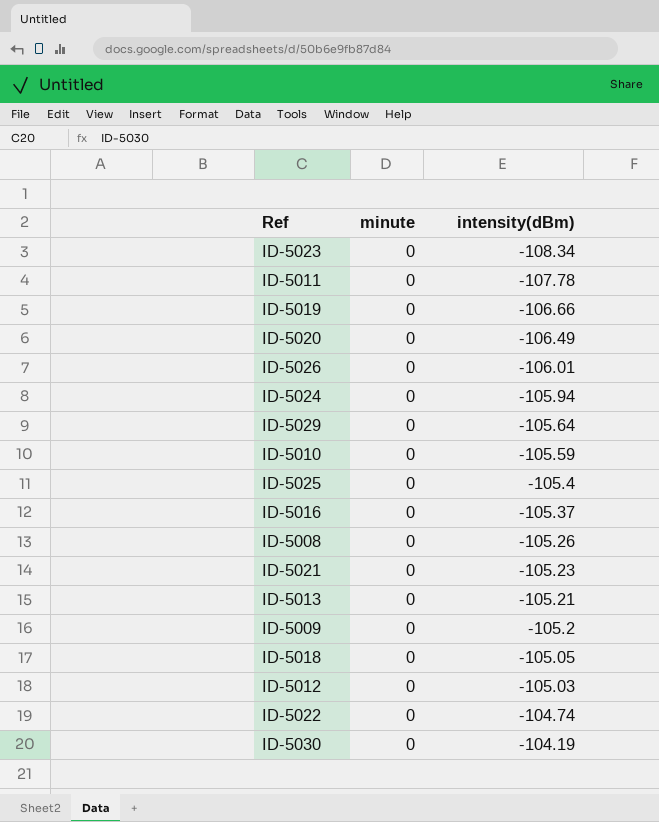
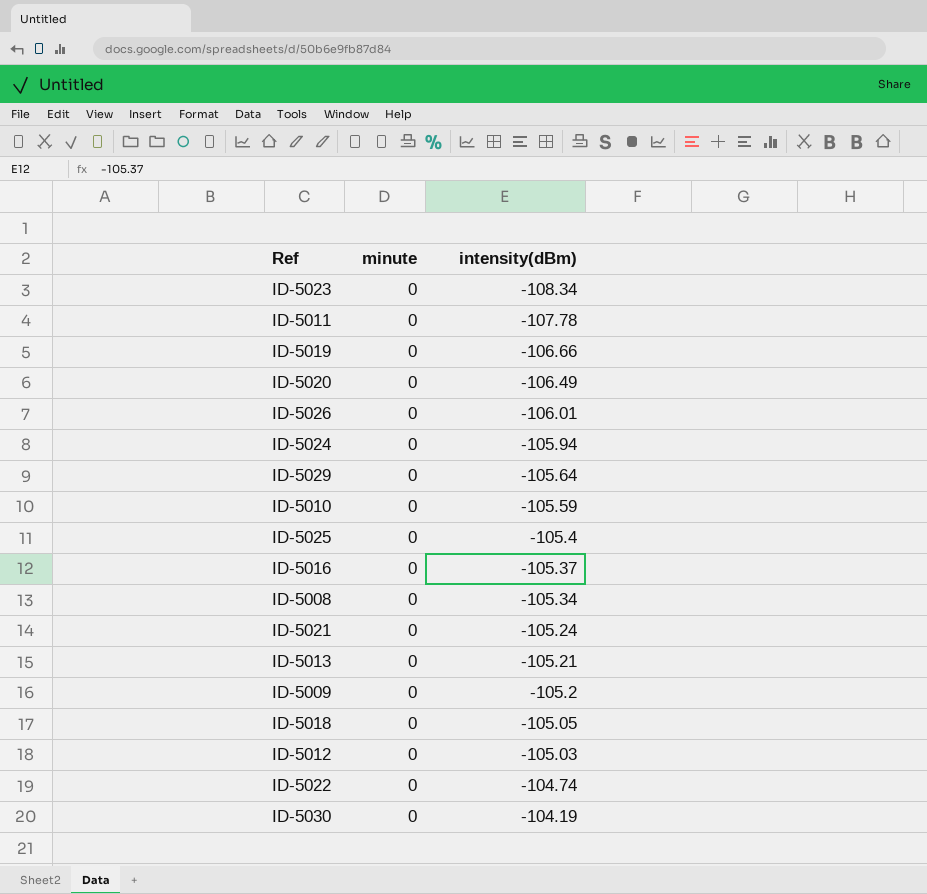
ID-5008 | intensity(dBm): -105.26 -> -105.34
ID-5021 | intensity(dBm): -105.23 -> -105.24

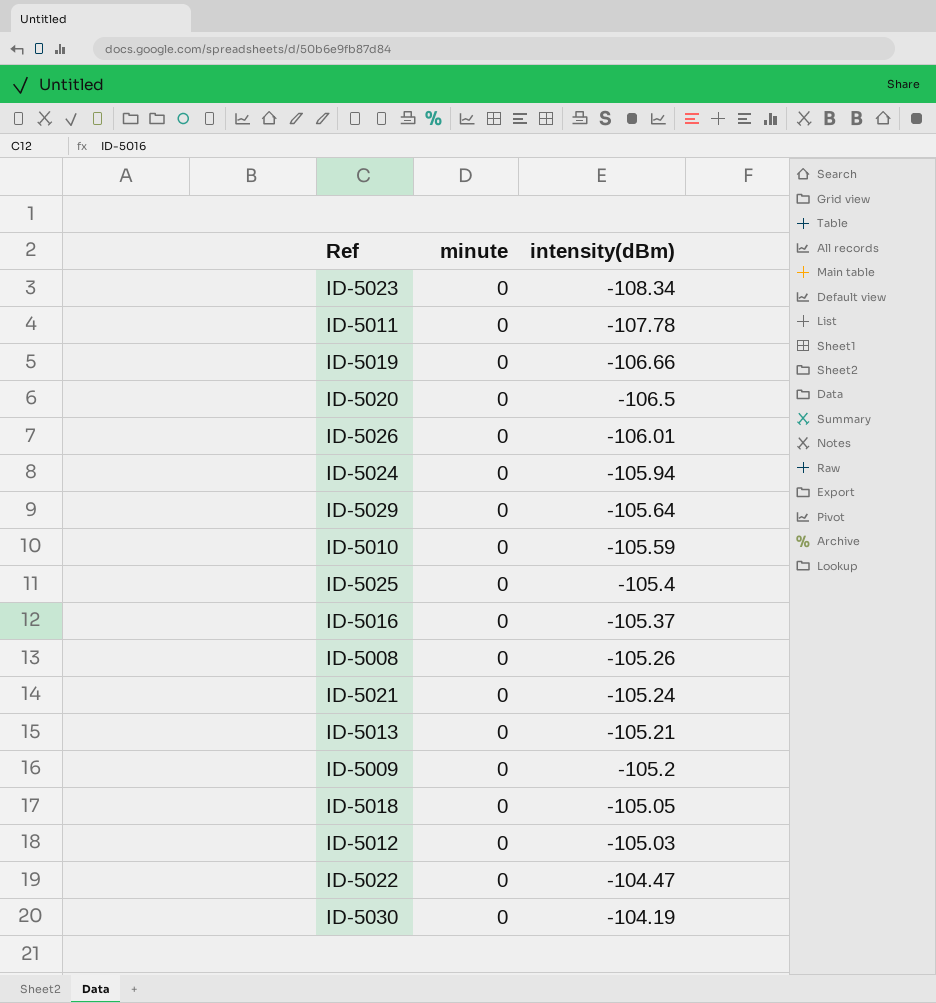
ID-5020 | intensity(dBm): -106.49 -> -106.5
ID-5008 | intensity(dBm): -105.34 -> -105.26
ID-5022 | intensity(dBm): -104.74 -> -104.47

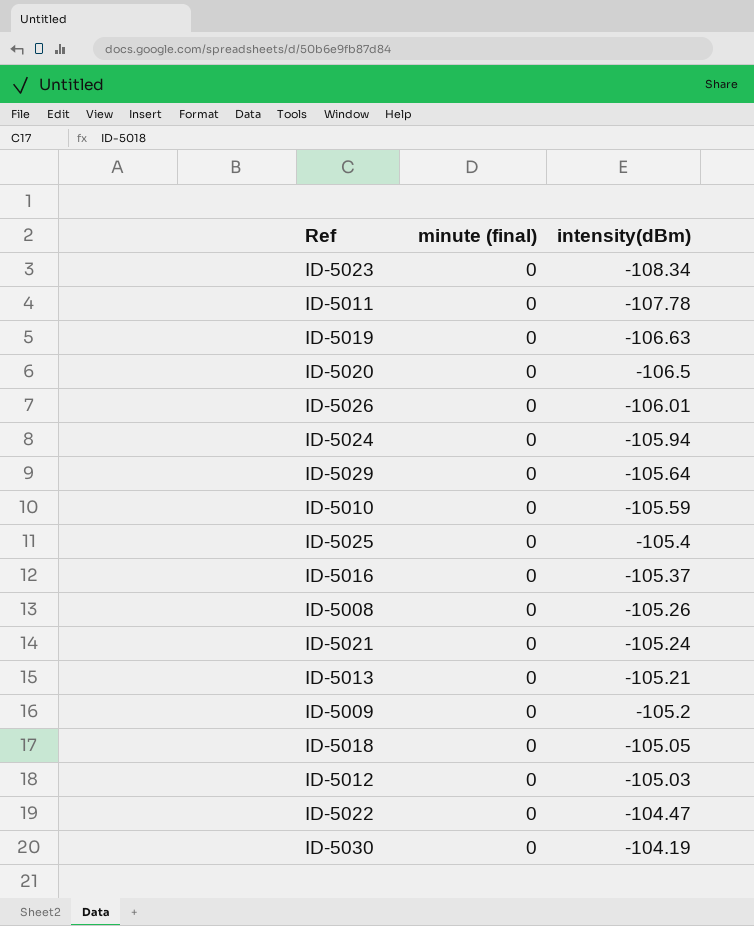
column name: minute -> minute (final)
ID-5019 | intensity(dBm): -106.66 -> -106.63

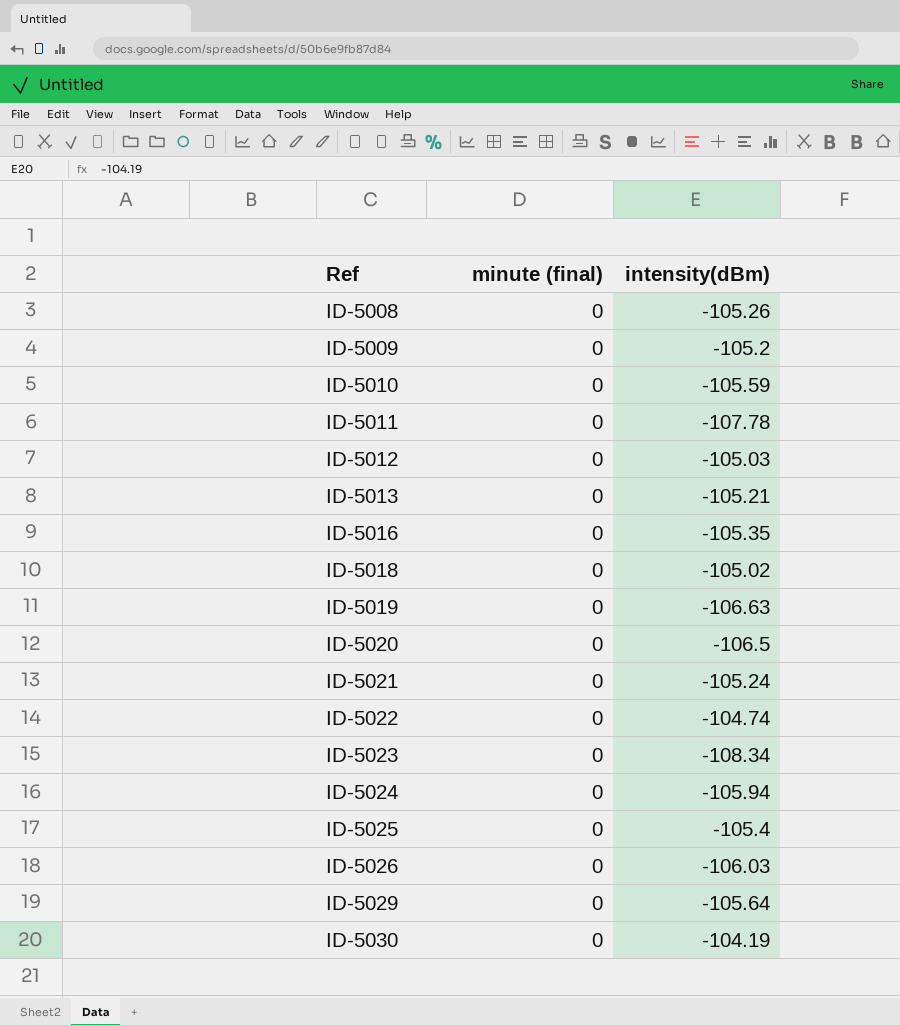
row order: intensity(dBm) ascending -> Ref ascending
ID-5016 | intensity(dBm): -105.37 -> -105.35
ID-5018 | intensity(dBm): -105.05 -> -105.02
ID-5022 | intensity(dBm): -104.47 -> -104.74
ID-5026 | intensity(dBm): -106.01 -> -106.03

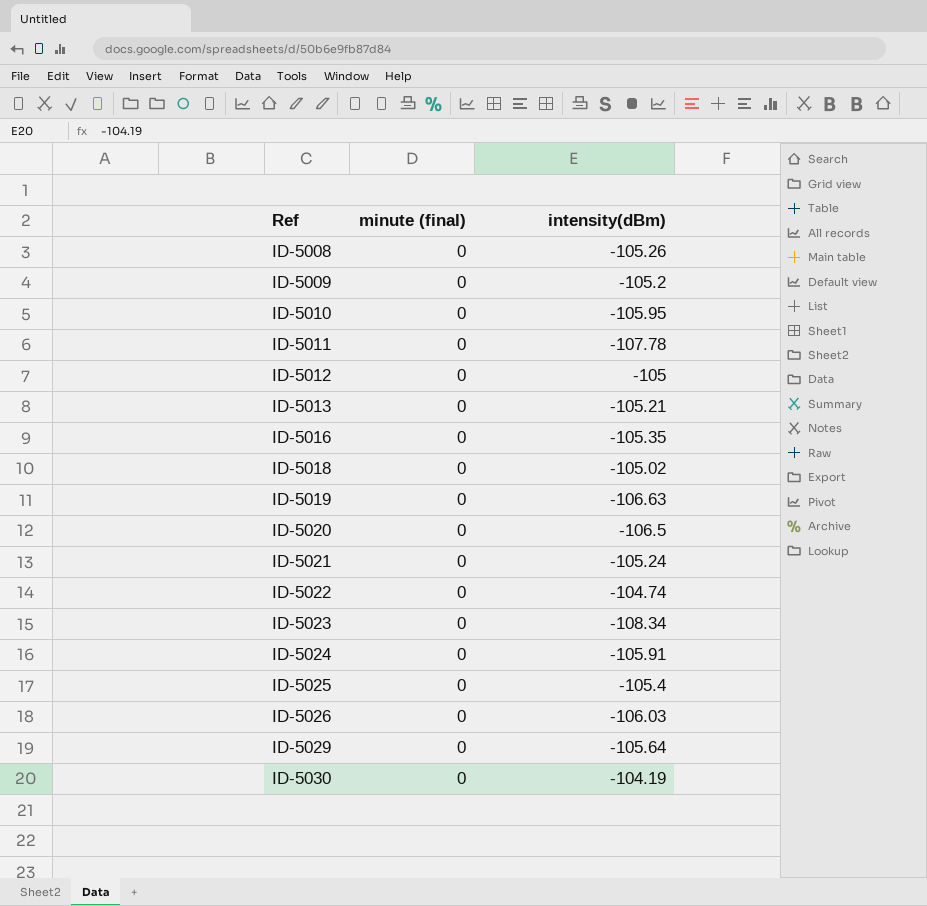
ID-5010 | intensity(dBm): -105.59 -> -105.95
ID-5012 | intensity(dBm): -105.03 -> -105
ID-5024 | intensity(dBm): -105.94 -> -105.91

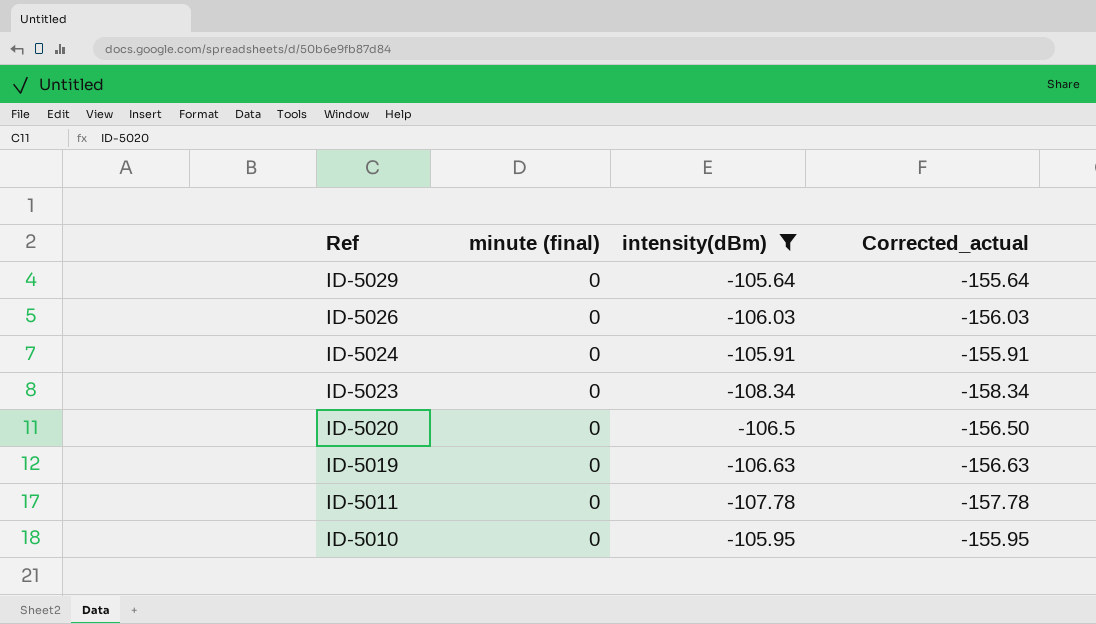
filter: none -> intensity(dBm) <= -105.64
row order: Ref ascending -> Ref descending
column Corrected_actual | formula: none -> [intensity(dBm)] - 50

